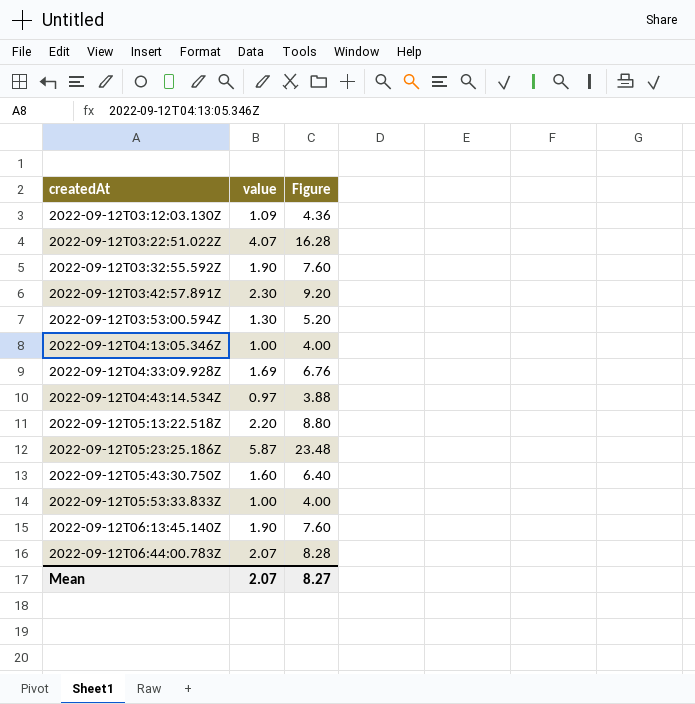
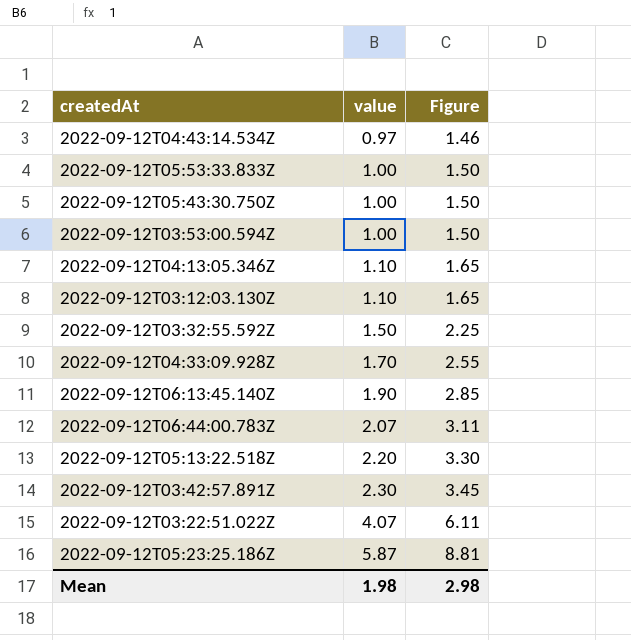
row order: createdAt ascending -> value ascending
column Figure | formula: [value] * 4 -> [value] * 1.5
2022-09-12T05:43:30.750Z | value: 1.60 -> 1.00
2022-09-12T03:53:00.594Z | value: 1.30 -> 1.00
2022-09-12T04:13:05.346Z | value: 1.00 -> 1.10
2022-09-12T03:12:03.130Z | value: 1.09 -> 1.10
2022-09-12T03:32:55.592Z | value: 1.90 -> 1.50
2022-09-12T04:33:09.928Z | value: 1.69 -> 1.70
Mean | value: 2.07 -> 1.98
Mean | Figure: 8.27 -> 2.98

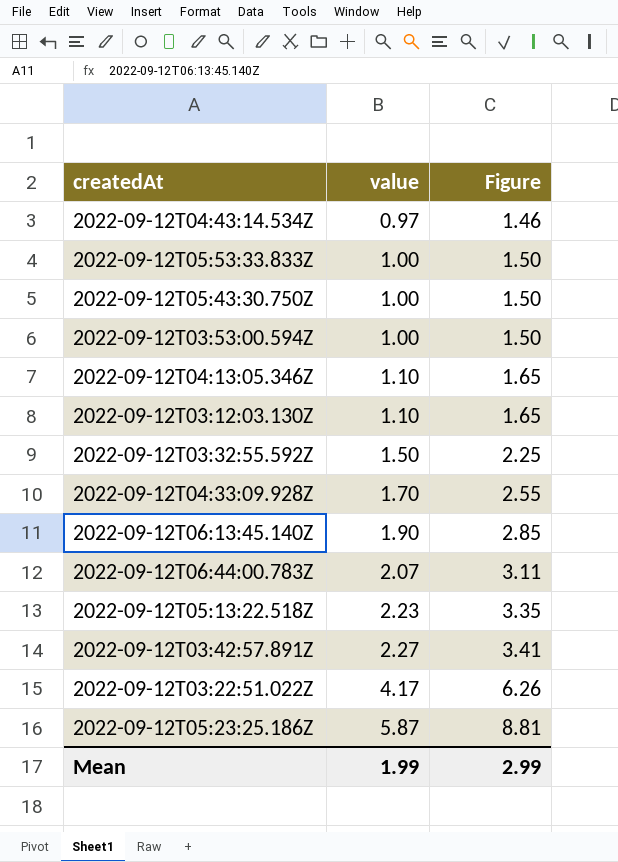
2022-09-12T05:13:22.518Z | value: 2.20 -> 2.23
2022-09-12T05:13:22.518Z | Figure: 3.30 -> 3.35
2022-09-12T03:42:57.891Z | value: 2.30 -> 2.27
2022-09-12T03:42:57.891Z | Figure: 3.45 -> 3.41
2022-09-12T03:22:51.022Z | value: 4.07 -> 4.17
2022-09-12T03:22:51.022Z | Figure: 6.11 -> 6.26
Mean | value: 1.98 -> 1.99
Mean | Figure: 2.98 -> 2.99

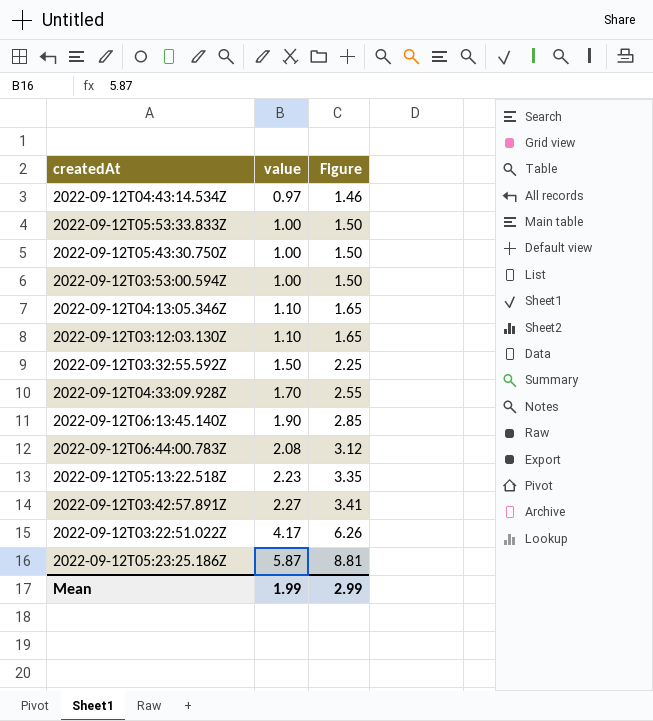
2022-09-12T06:44:00.783Z | value: 2.07 -> 2.08
2022-09-12T06:44:00.783Z | Figure: 3.11 -> 3.12

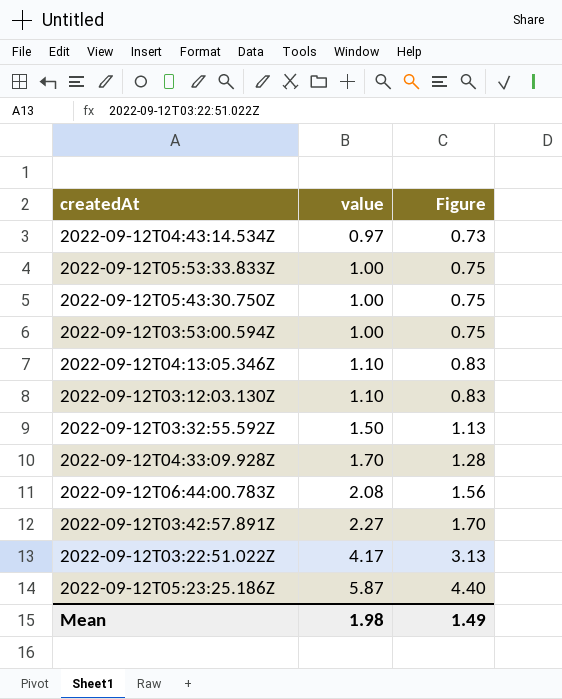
column Figure | formula: [value] * 1.5 -> [value] * 0.75
row 2022-09-12T06:13:45.140Z: 1.90 | 2.85 -> none
row 2022-09-12T05:13:22.518Z: 2.23 | 3.35 -> none
Mean | value: 1.99 -> 1.98
Mean | Figure: 2.99 -> 1.49

